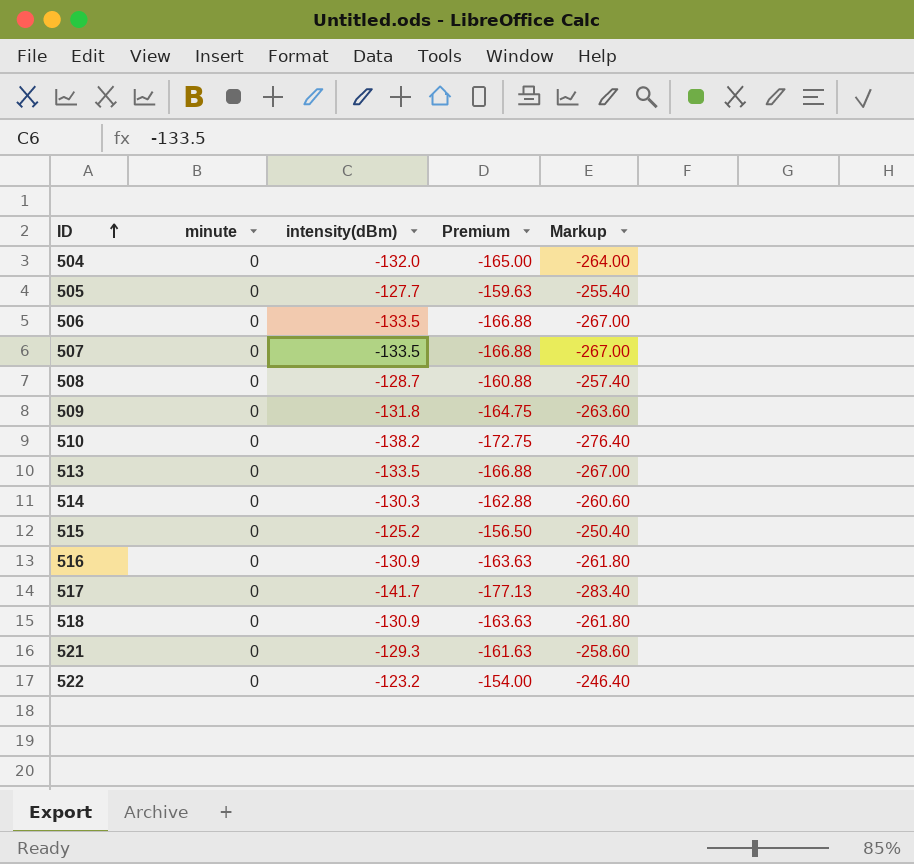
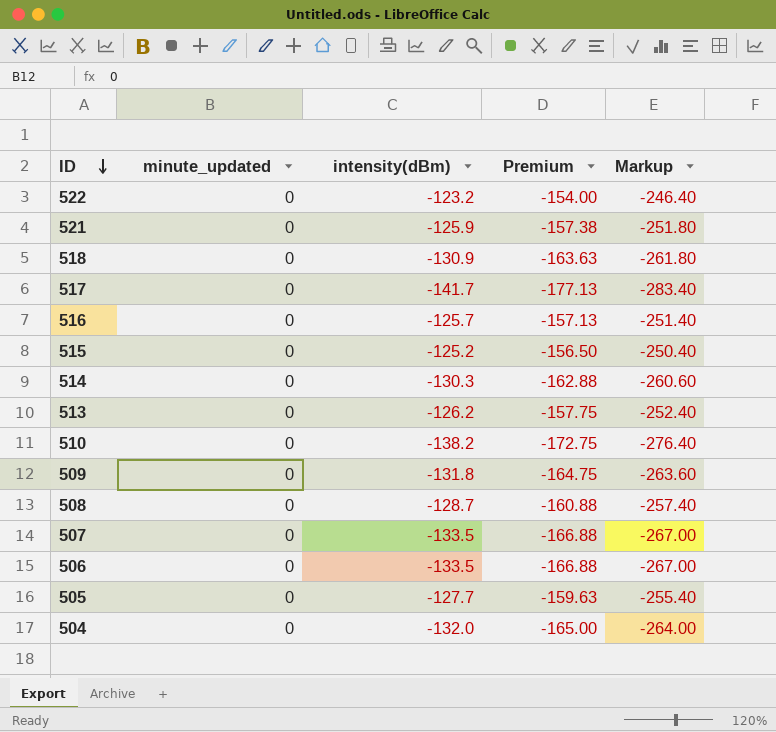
row order: ID ascending -> ID descending
column name: minute -> minute_updated
521 | intensity(dBm): -129.3 -> -125.9
521 | Premium: -161.63 -> -157.38
521 | Markup: -258.60 -> -251.80
516 | intensity(dBm): -130.9 -> -125.7
516 | Premium: -163.63 -> -157.13
516 | Markup: -261.80 -> -251.40
513 | intensity(dBm): -133.5 -> -126.2
513 | Premium: -166.88 -> -157.75
513 | Markup: -267.00 -> -252.40

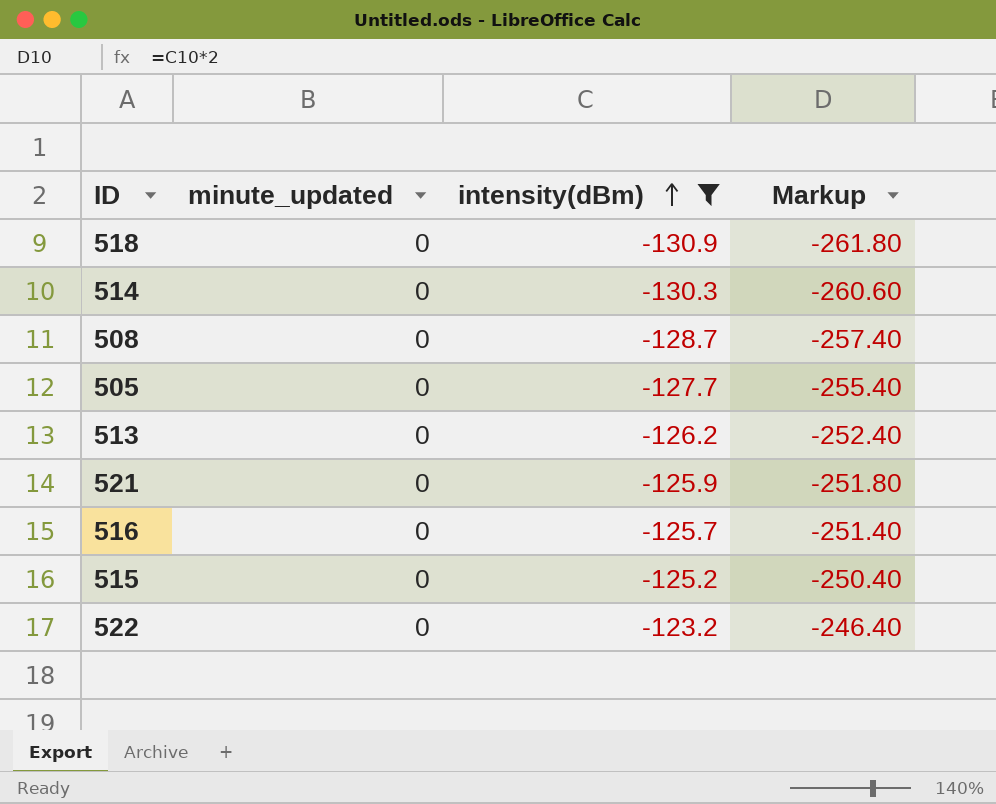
filter: none -> intensity(dBm) >= -130.9
row order: ID descending -> intensity(dBm) ascending
column Premium | formula: [intensity(dBm)] * 1.25 -> none

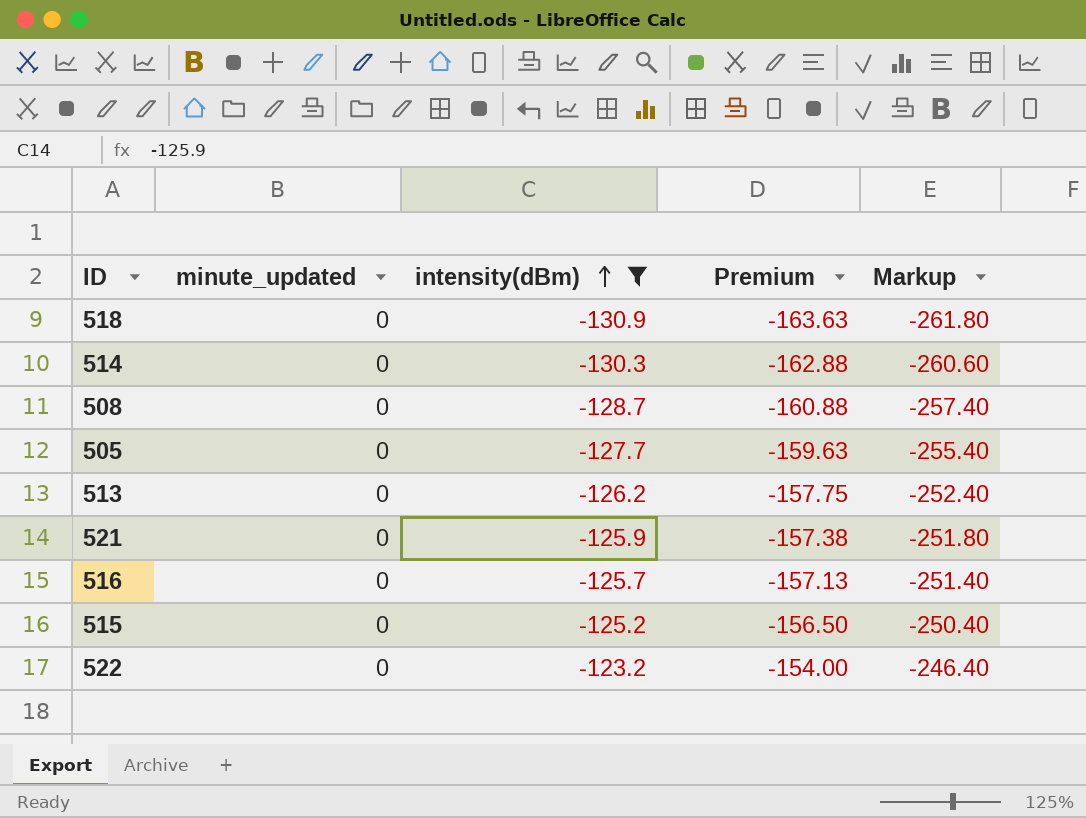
column Premium | formula: none -> [intensity(dBm)] * 1.25

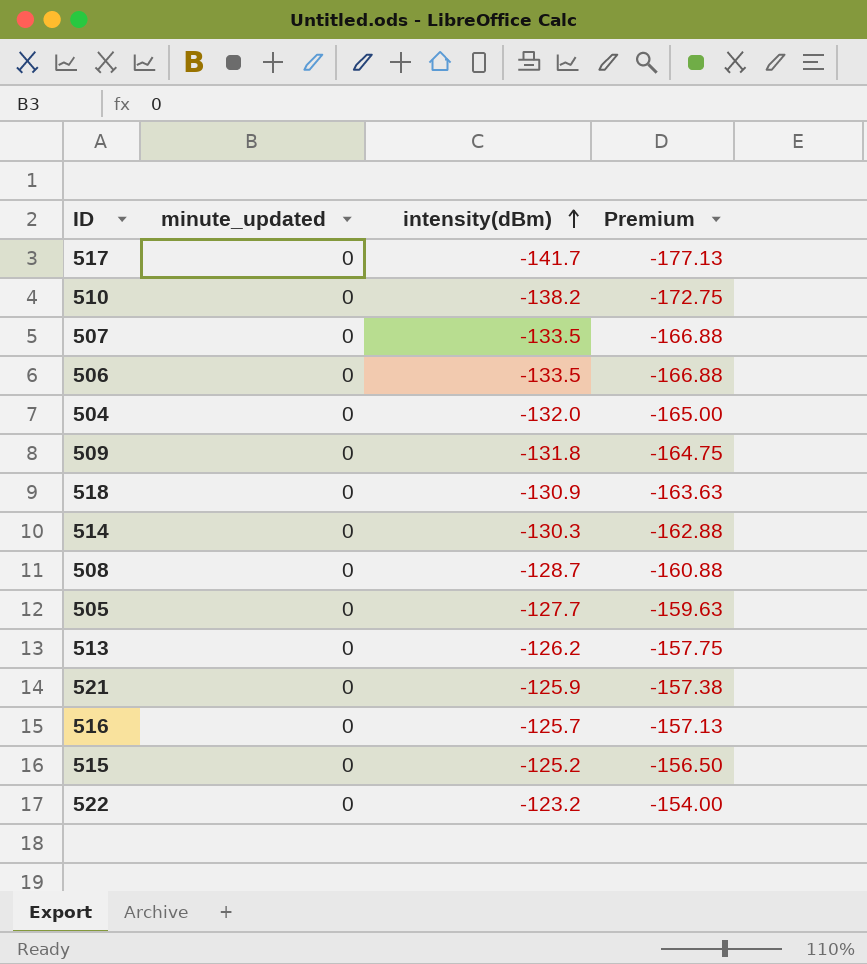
filter: intensity(dBm) >= -130.9 -> none
column Markup | formula: [intensity(dBm)] * 2 -> none

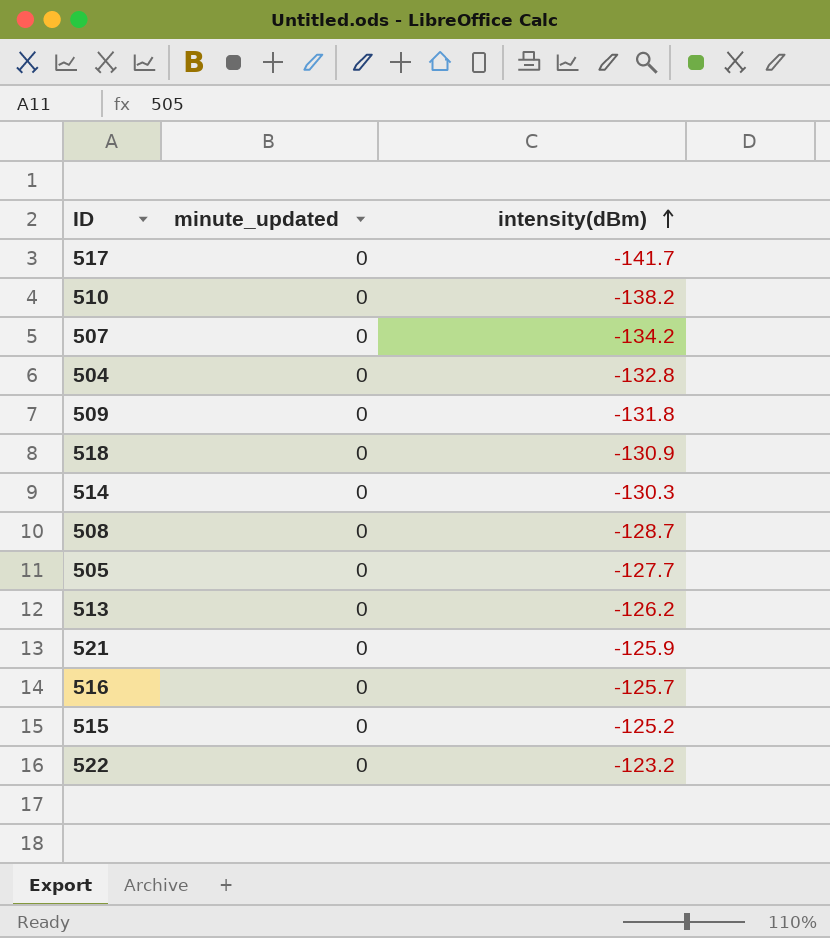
column Premium | formula: [intensity(dBm)] * 1.25 -> none
row 506: 0 | -133.5 | -166.88 -> none
507 | intensity(dBm): -133.5 -> -134.2
504 | intensity(dBm): -132.0 -> -132.8

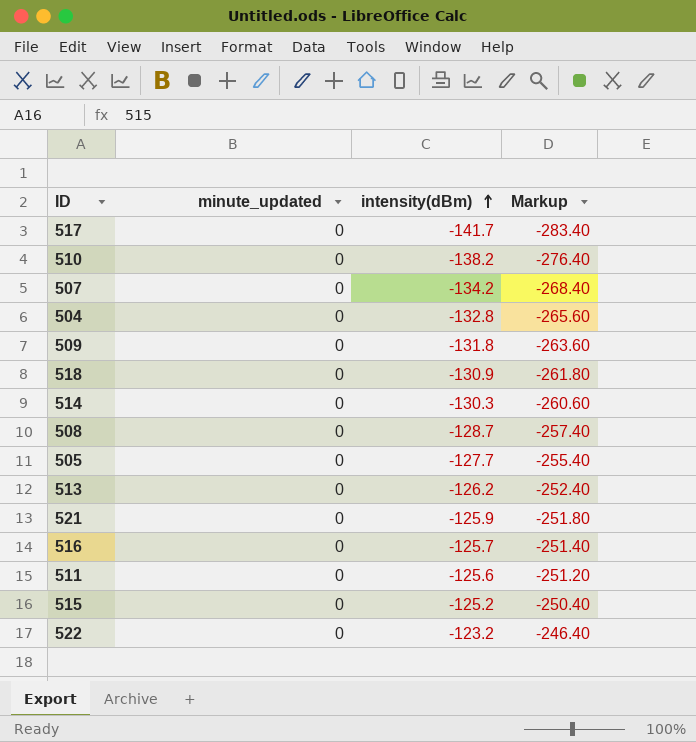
column Markup | formula: none -> [intensity(dBm)] * 2
row 511: none -> 0 | -125.6 | -251.20

